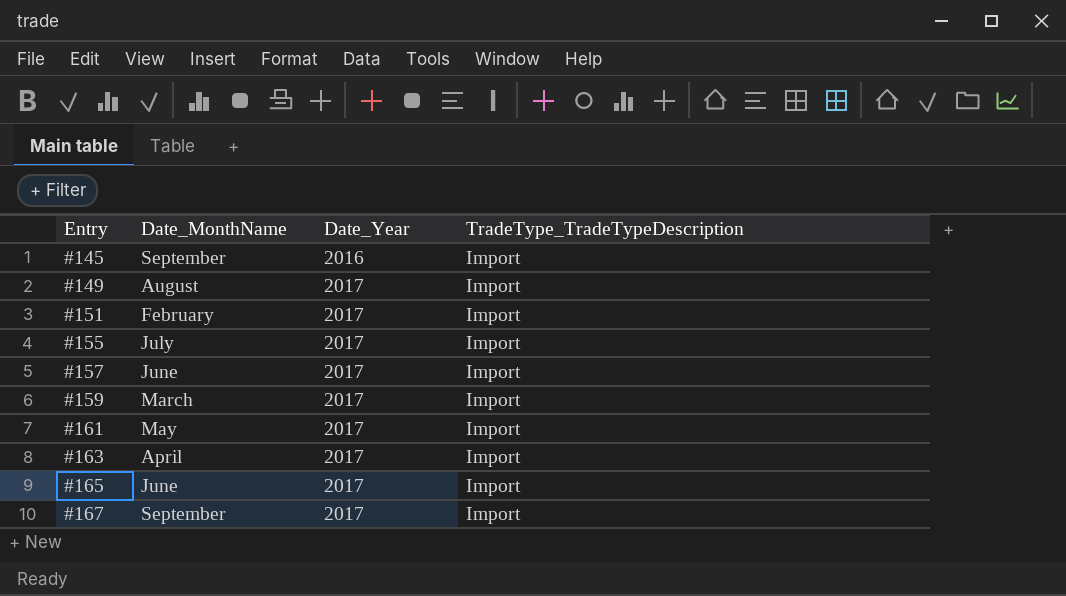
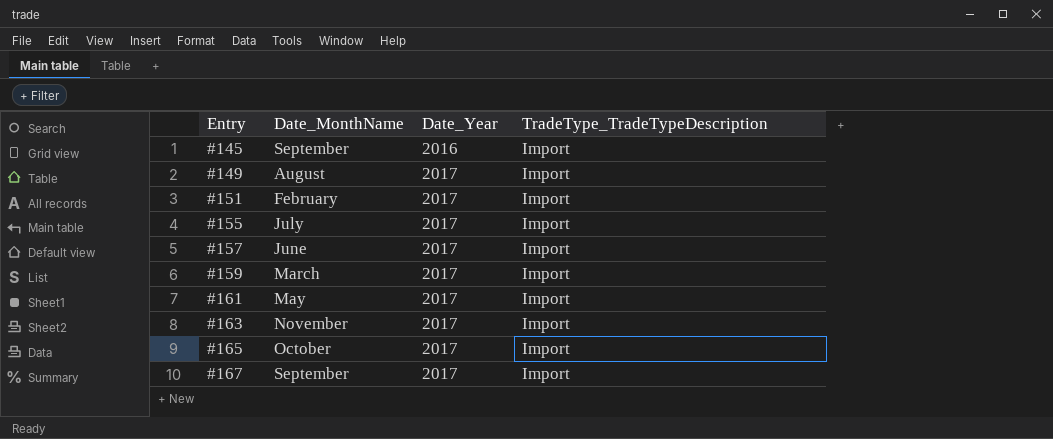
#163 | Date_MonthName: April -> November
#165 | Date_MonthName: June -> October

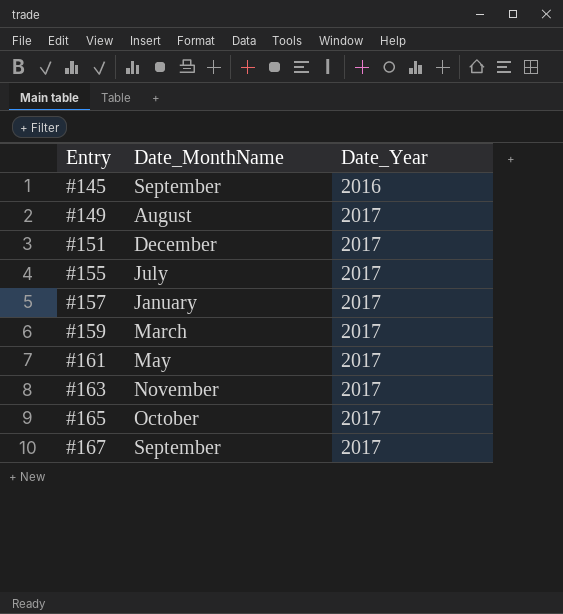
column TradeType_TradeTypeDescription | position: 4 -> none
#151 | Date_MonthName: February -> December
#157 | Date_MonthName: June -> January

